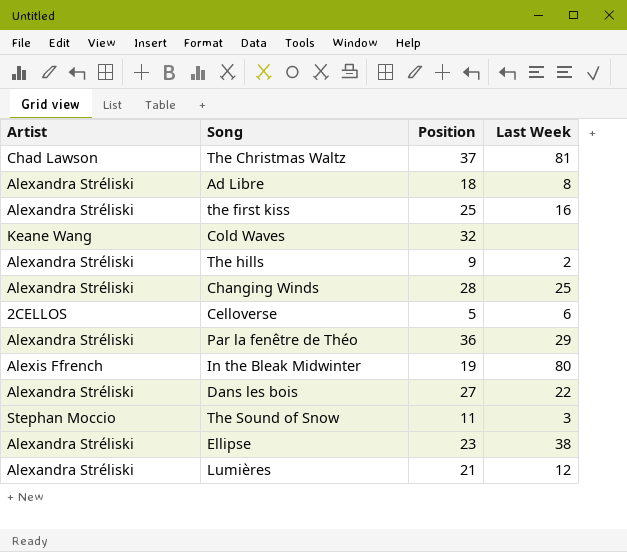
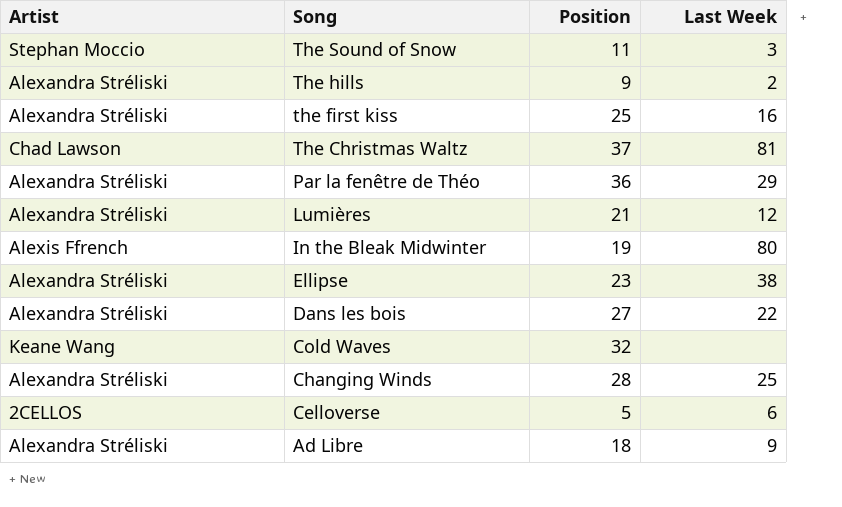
row order: none -> Song descending
Ad Libre | Last Week: 8 -> 9

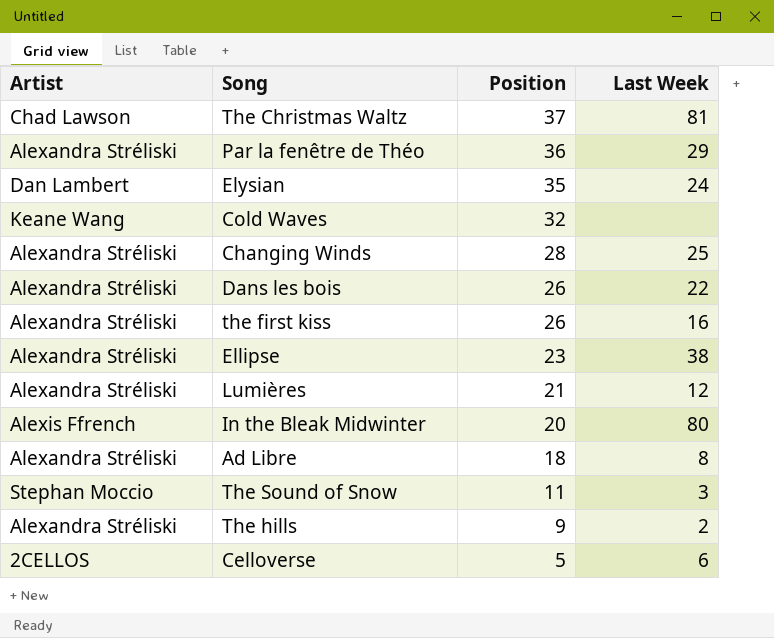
row order: Song descending -> Position descending
row Elysian: none -> Dan Lambert | 35 | 24
Dans les bois | Position: 27 -> 26
the first kiss | Position: 25 -> 26
In the Bleak Midwinter | Position: 19 -> 20
Ad Libre | Last Week: 9 -> 8

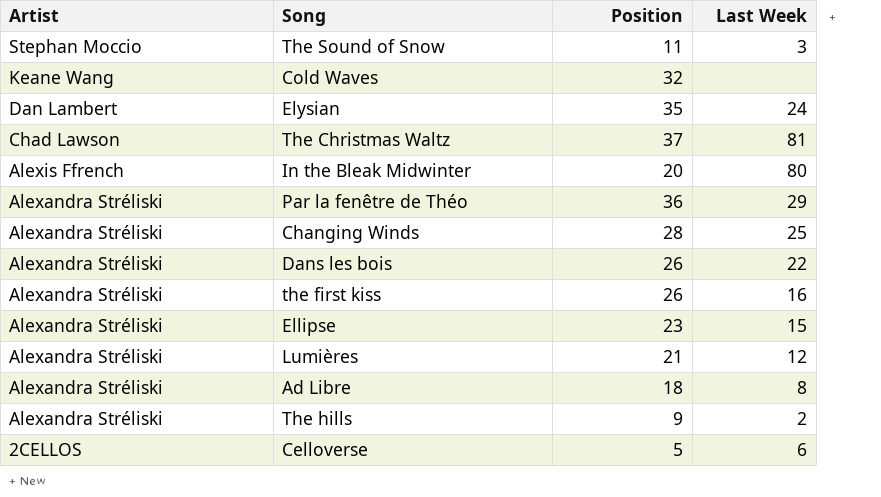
row order: Position descending -> Artist descending
Ellipse | Last Week: 38 -> 15

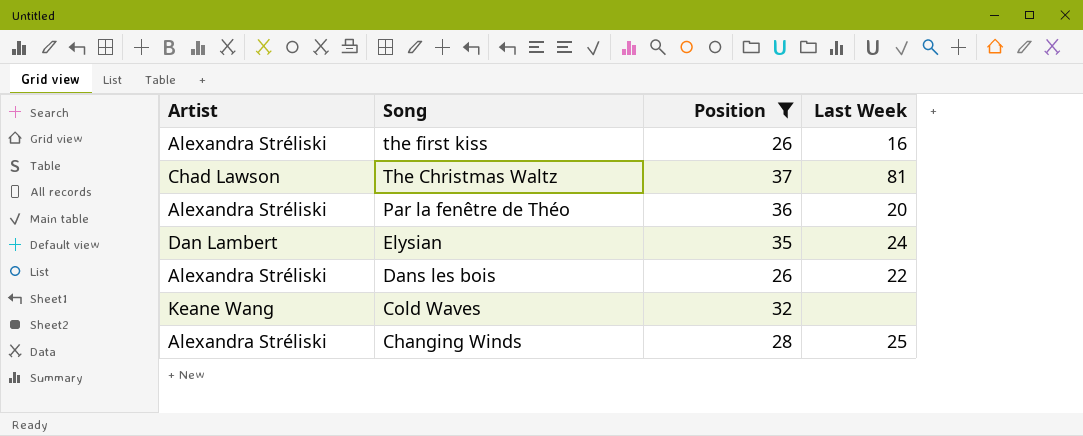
filter: none -> Position >= 26
row order: Artist descending -> Song descending
Par la fenêtre de Théo | Last Week: 29 -> 20

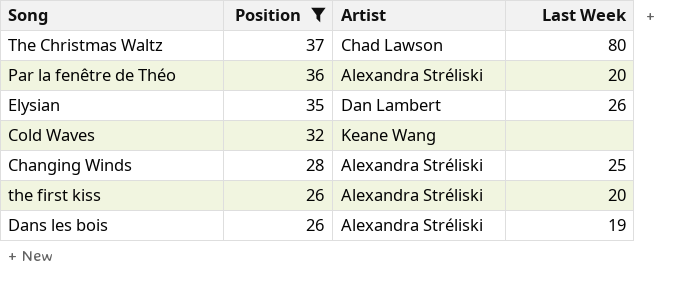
row order: Song descending -> Position descending
column Artist | position: 1 -> 3
The Christmas Waltz | Last Week: 81 -> 80
Elysian | Last Week: 24 -> 26
the first kiss | Last Week: 16 -> 20
Dans les bois | Last Week: 22 -> 19

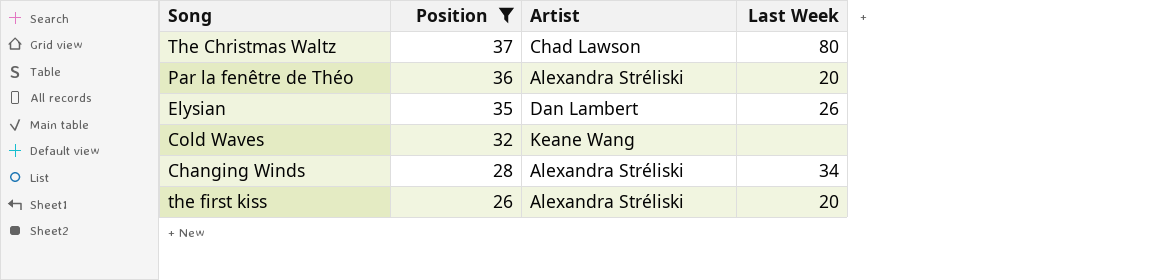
row Dans les bois: 26 | Alexandra Stréliski | 19 -> none
Changing Winds | Last Week: 25 -> 34

